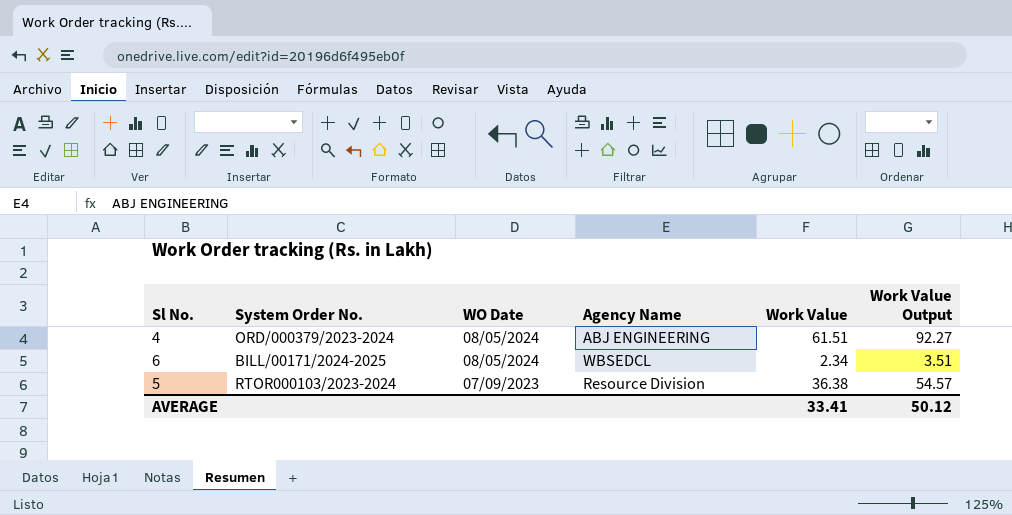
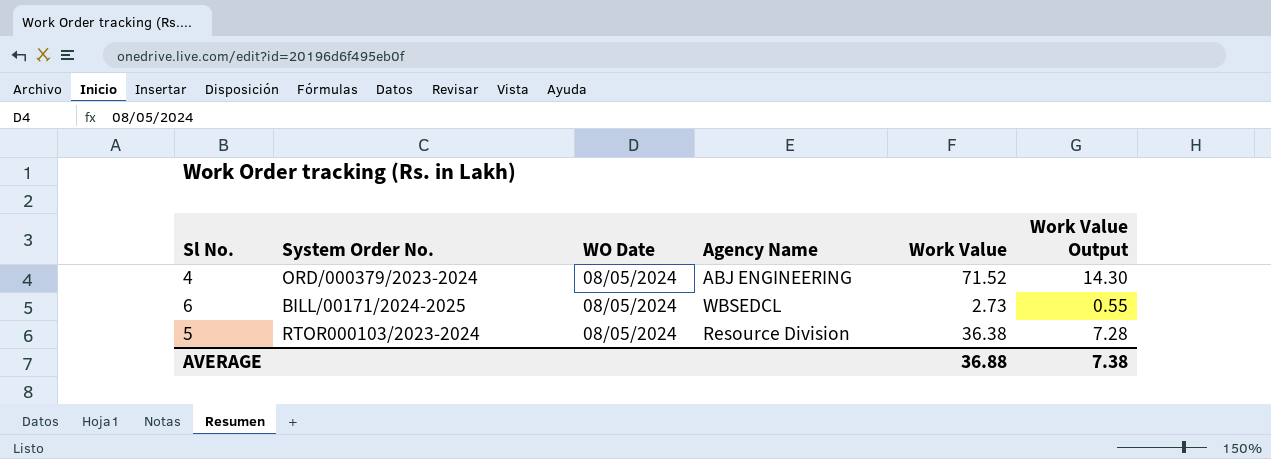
column Work Value Output | formula: [Work Value] * 1.5 -> [Work Value] * 0.2
4 | Work Value: 61.51 -> 71.52
6 | Work Value: 2.34 -> 2.73
5 | WO Date: 07/09/2023 -> 08/05/2024
AVERAGE | Work Value: 33.41 -> 36.88
AVERAGE | Work Value Output: 50.12 -> 7.38

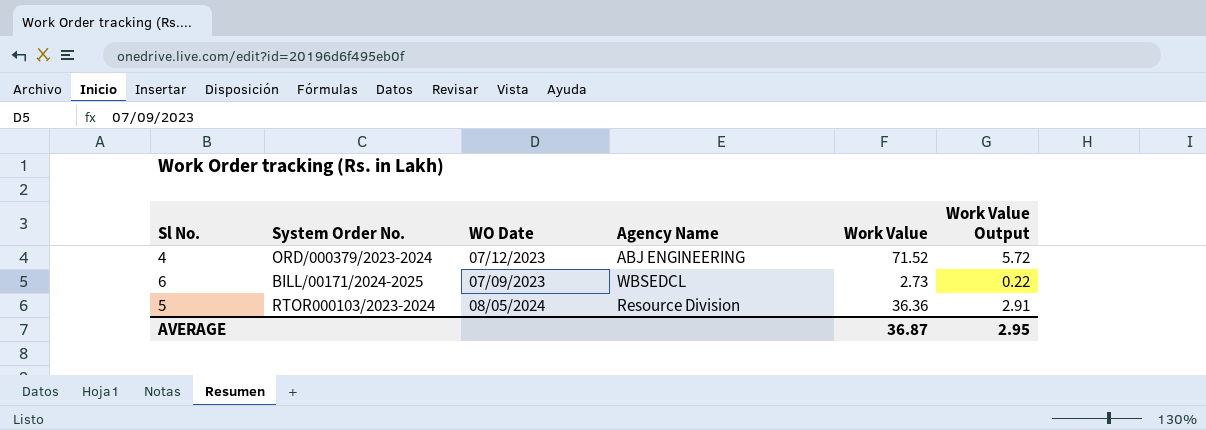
column Work Value Output | formula: [Work Value] * 0.2 -> [Work Value] * 0.08
4 | WO Date: 08/05/2024 -> 07/12/2023
6 | WO Date: 08/05/2024 -> 07/09/2023
5 | Work Value: 36.38 -> 36.36
AVERAGE | Work Value: 36.88 -> 36.87
AVERAGE | Work Value Output: 7.38 -> 2.95

